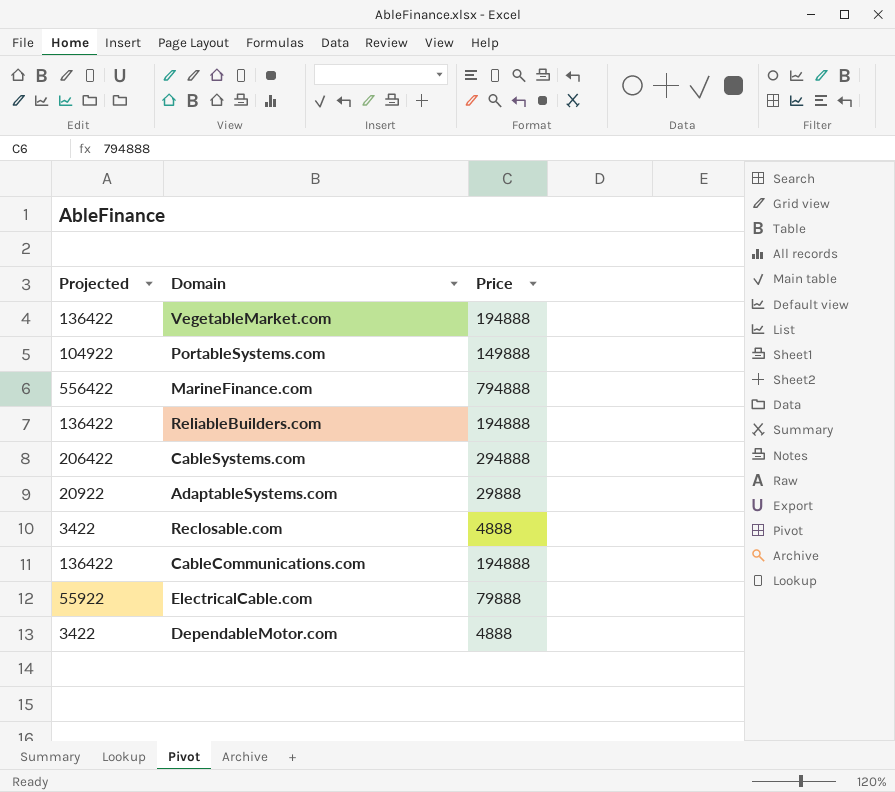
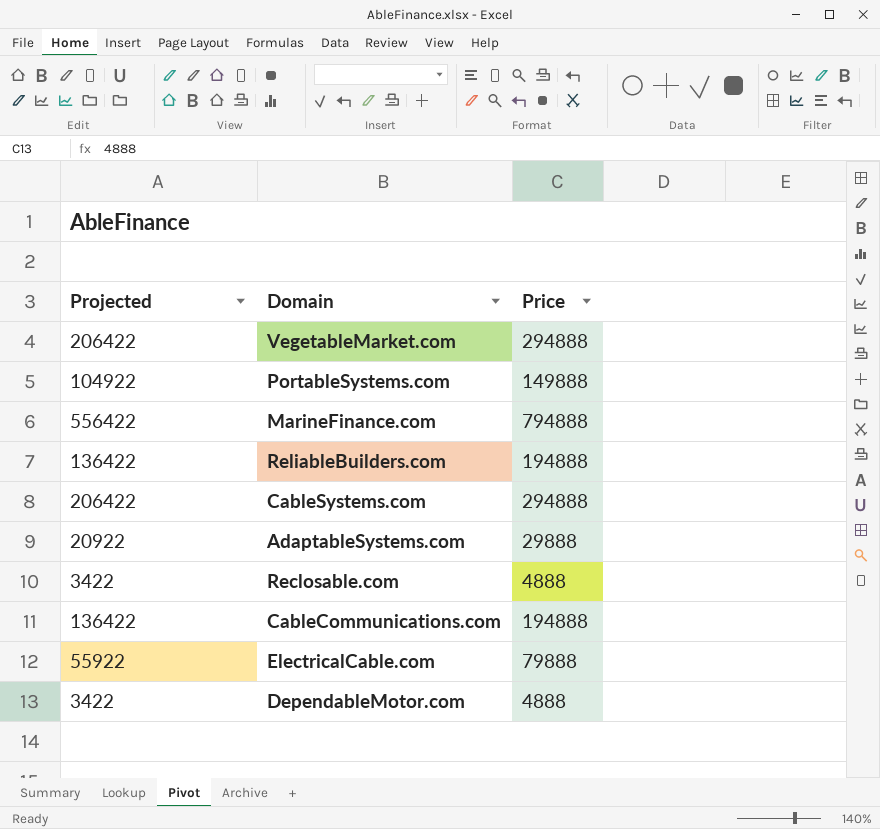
VegetableMarket.com | Projected: 136422 -> 206422
VegetableMarket.com | Price: 194888 -> 294888

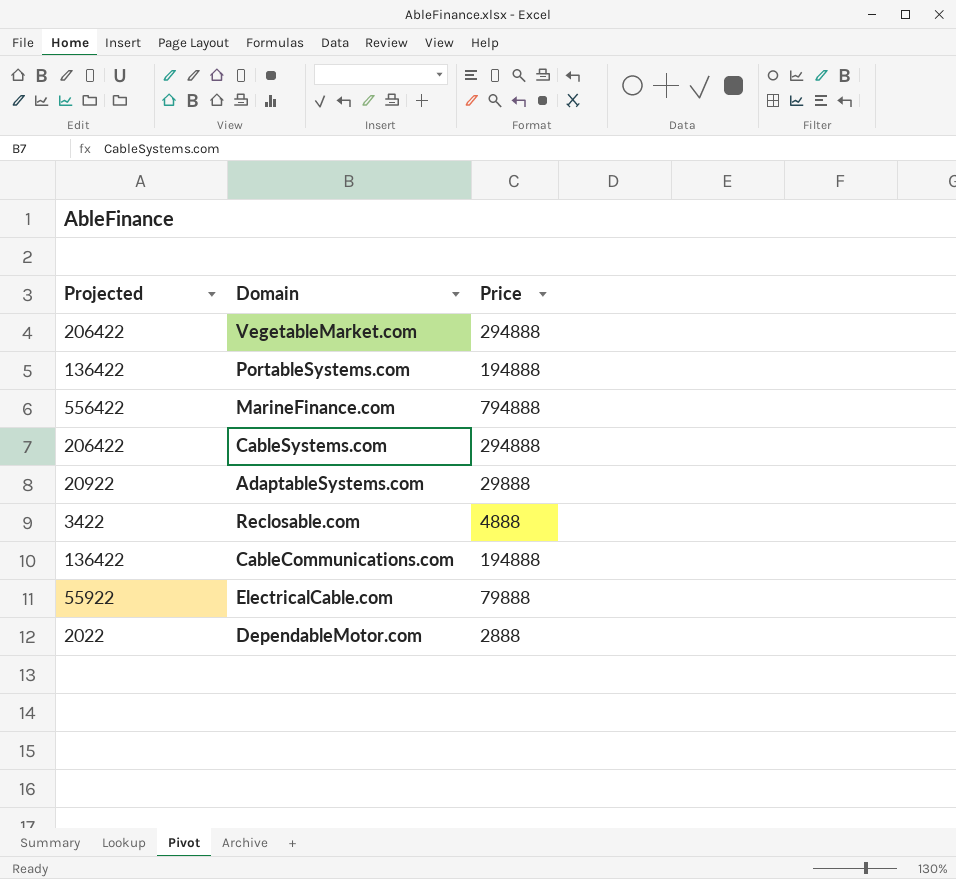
row ReliableBuilders.com: 136422 | 194888 -> none
PortableSystems.com | Projected: 104922 -> 136422
PortableSystems.com | Price: 149888 -> 194888
DependableMotor.com | Projected: 3422 -> 2022
DependableMotor.com | Price: 4888 -> 2888

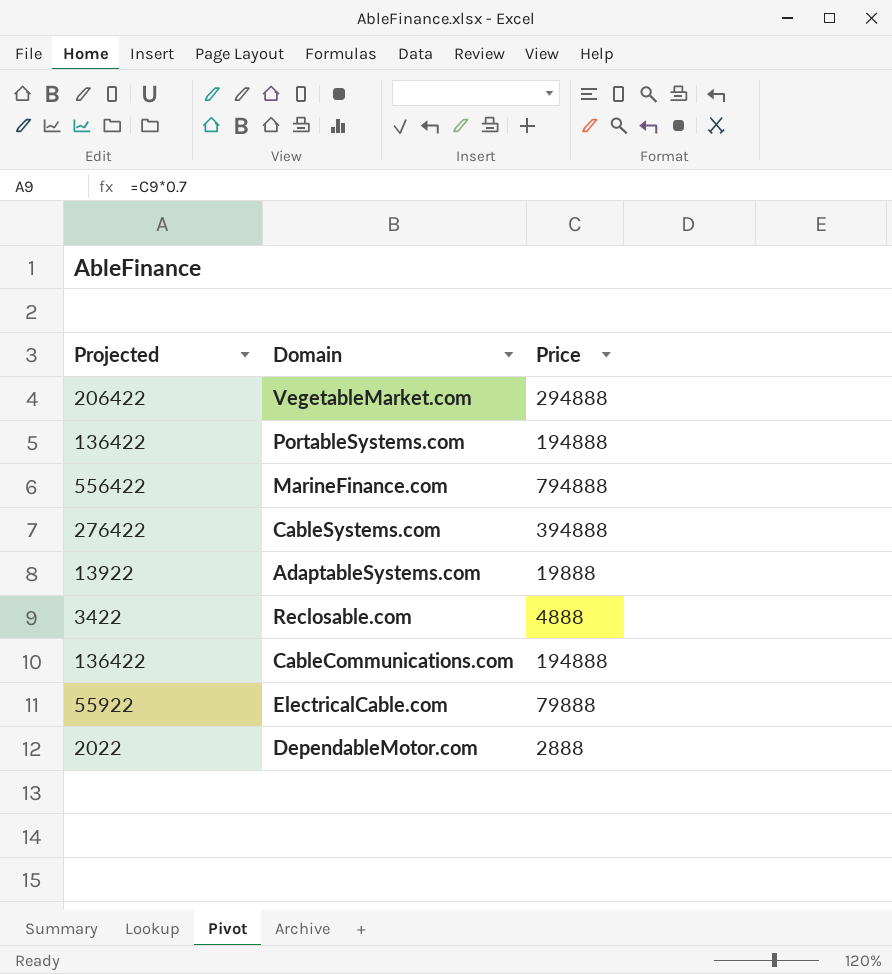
CableSystems.com | Projected: 206422 -> 276422
CableSystems.com | Price: 294888 -> 394888
AdaptableSystems.com | Projected: 20922 -> 13922
AdaptableSystems.com | Price: 29888 -> 19888

